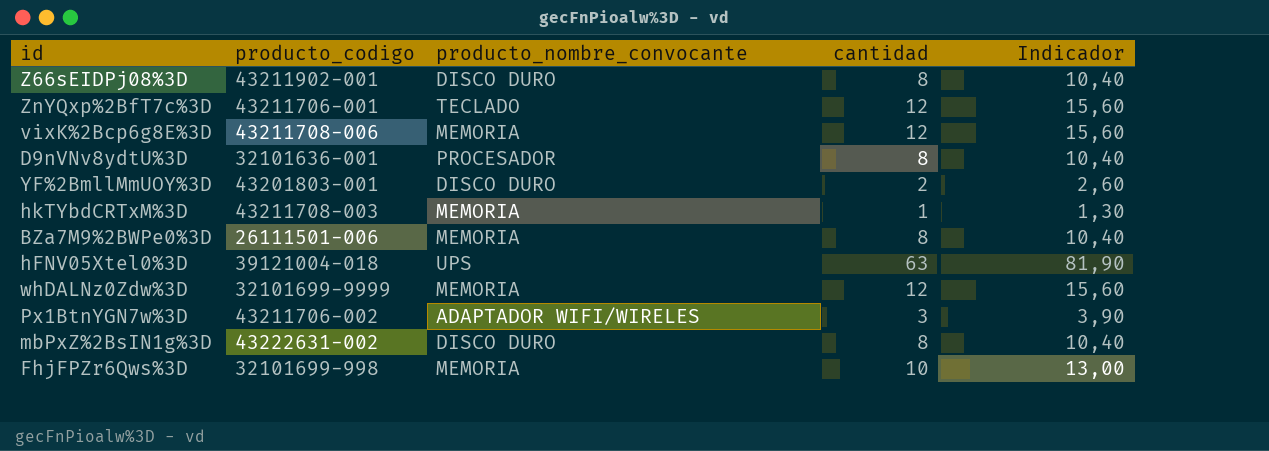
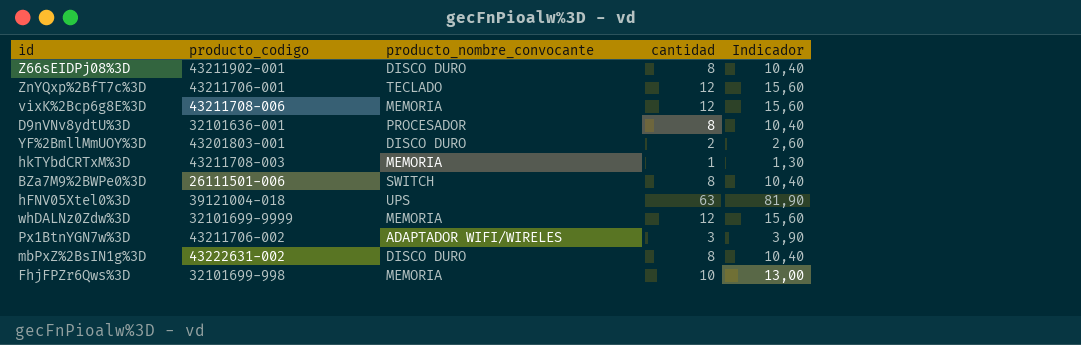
BZa7M9%2BWPe0%3D | producto_nombre_convocante: MEMORIA -> SWITCH

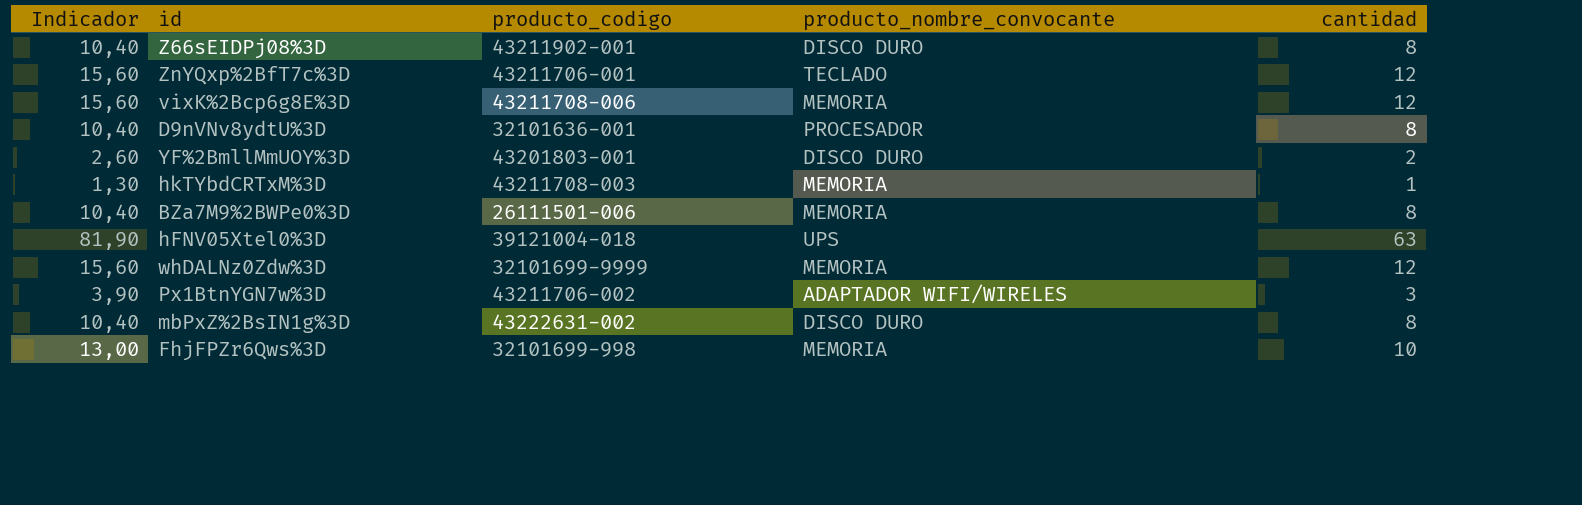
column Indicador | position: 5 -> 1
BZa7M9%2BWPe0%3D | producto_nombre_convocante: SWITCH -> MEMORIA

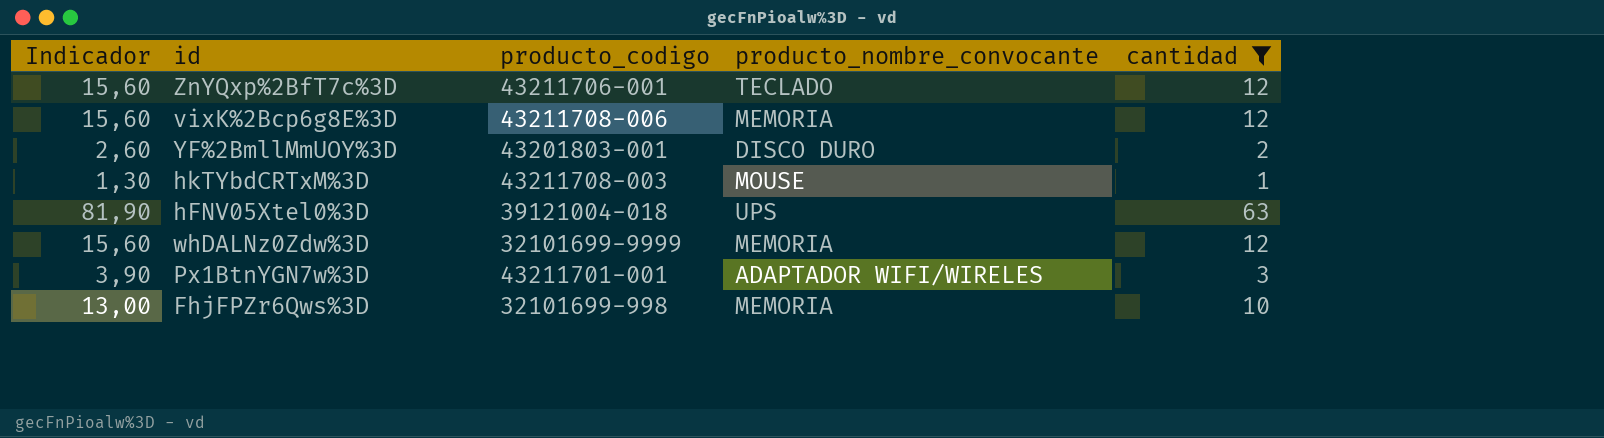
filter: none -> cantidad != 8
hkTYbdCRTxM%3D | producto_nombre_convocante: MEMORIA -> MOUSE
Px1BtnYGN7w%3D | producto_codigo: 43211706-002 -> 43211701-001

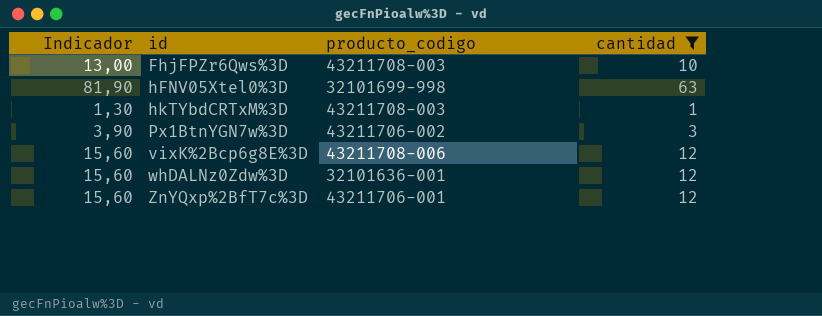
row order: none -> id ascending
column producto_nombre_convocante | position: 4 -> none
row YF%2BmllMmUOY%3D: 2,60 | 43201803-001 | DISCO DURO | 2 -> none
FhjFPZr6Qws%3D | producto_codigo: 32101699-998 -> 43211708-003
hFNV05Xtel0%3D | producto_codigo: 39121004-018 -> 32101699-998
Px1BtnYGN7w%3D | producto_codigo: 43211701-001 -> 43211706-002
whDALNz0Zdw%3D | producto_codigo: 32101699-9999 -> 32101636-001

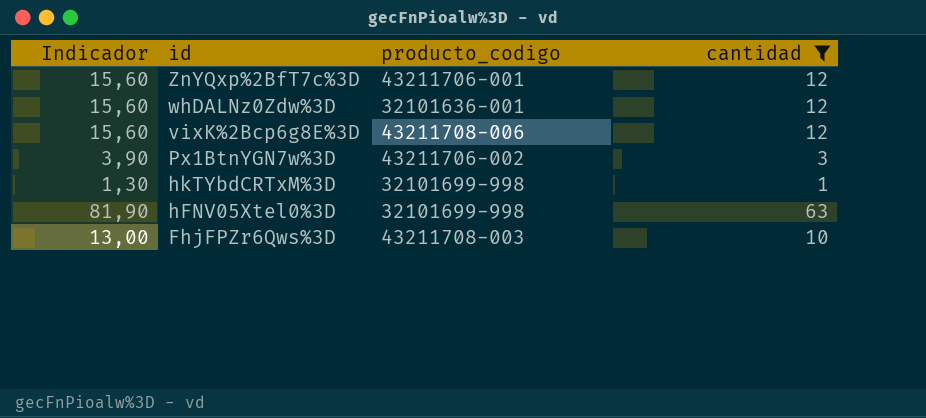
row order: id ascending -> id descending
hkTYbdCRTxM%3D | producto_codigo: 43211708-003 -> 32101699-998

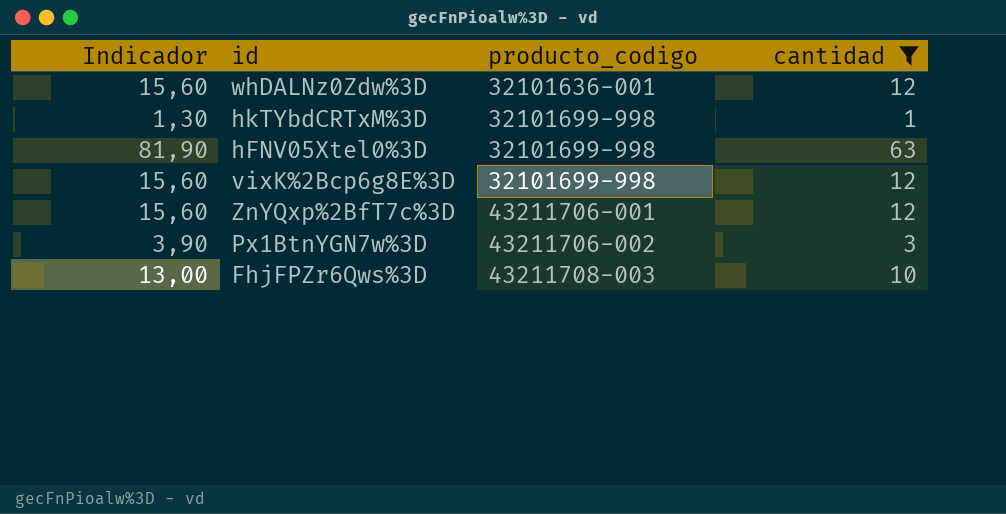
row order: id descending -> producto_codigo ascending
vixK%2Bcp6g8E%3D | producto_codigo: 43211708-006 -> 32101699-998

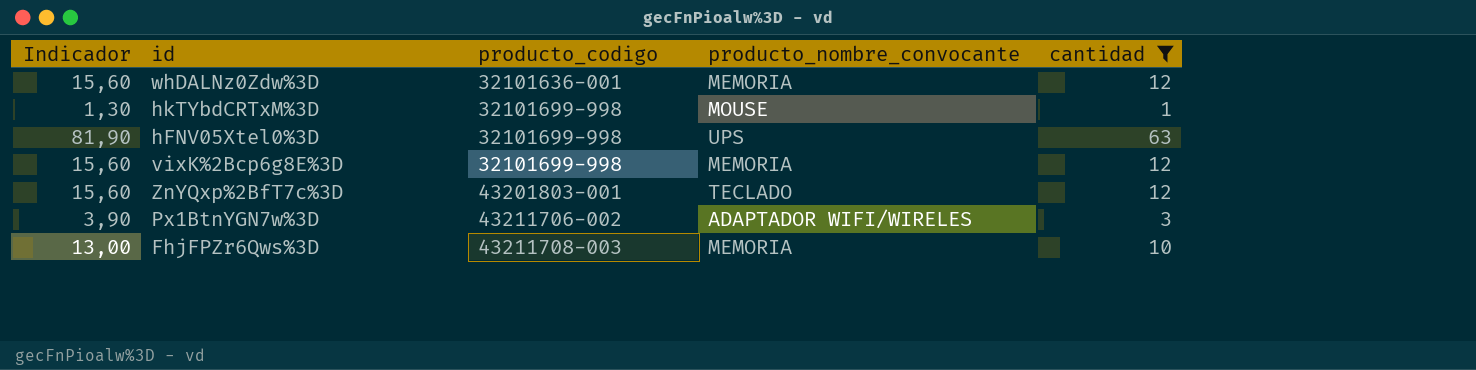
column producto_nombre_convocante | position: none -> 4
ZnYQxp%2BfT7c%3D | producto_codigo: 43211706-001 -> 43201803-001

